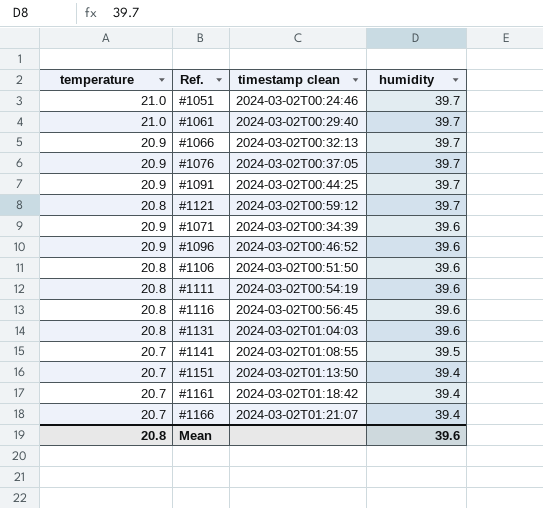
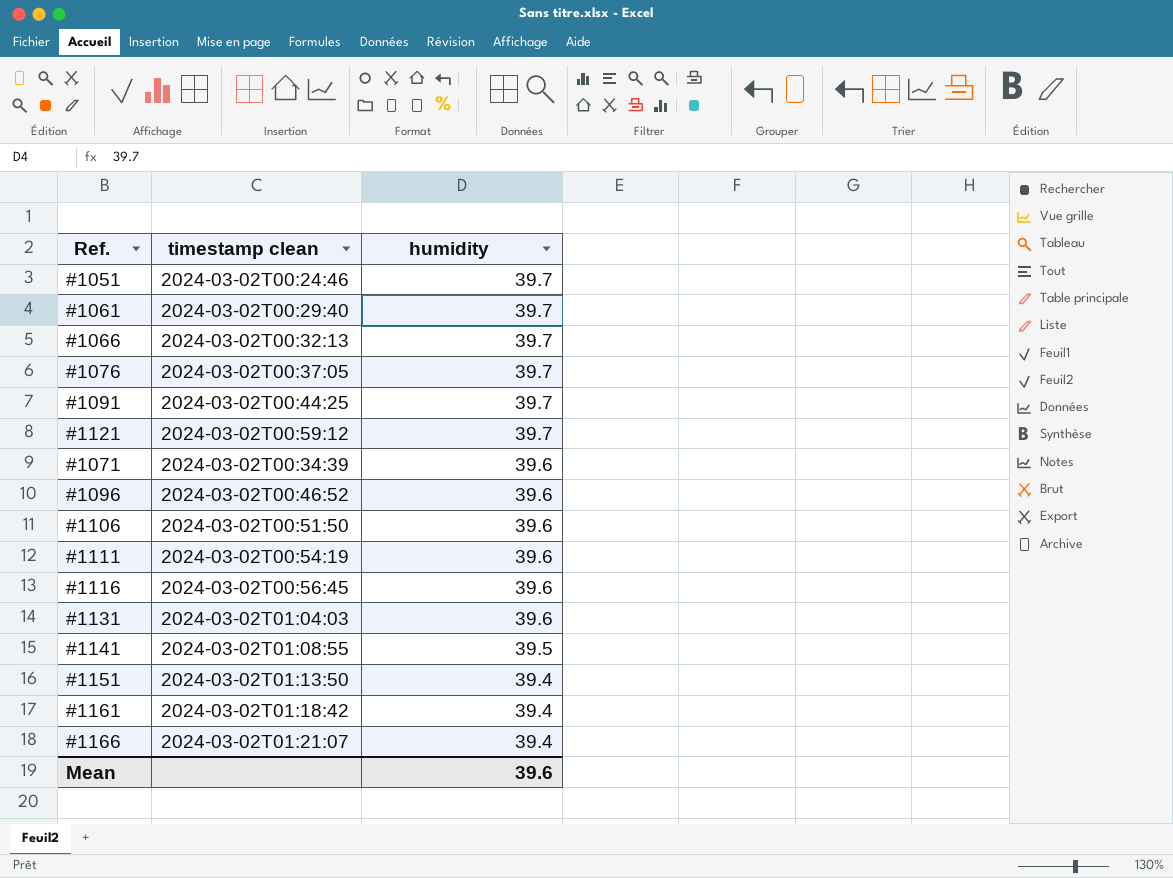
column temperature | position: 1 -> none

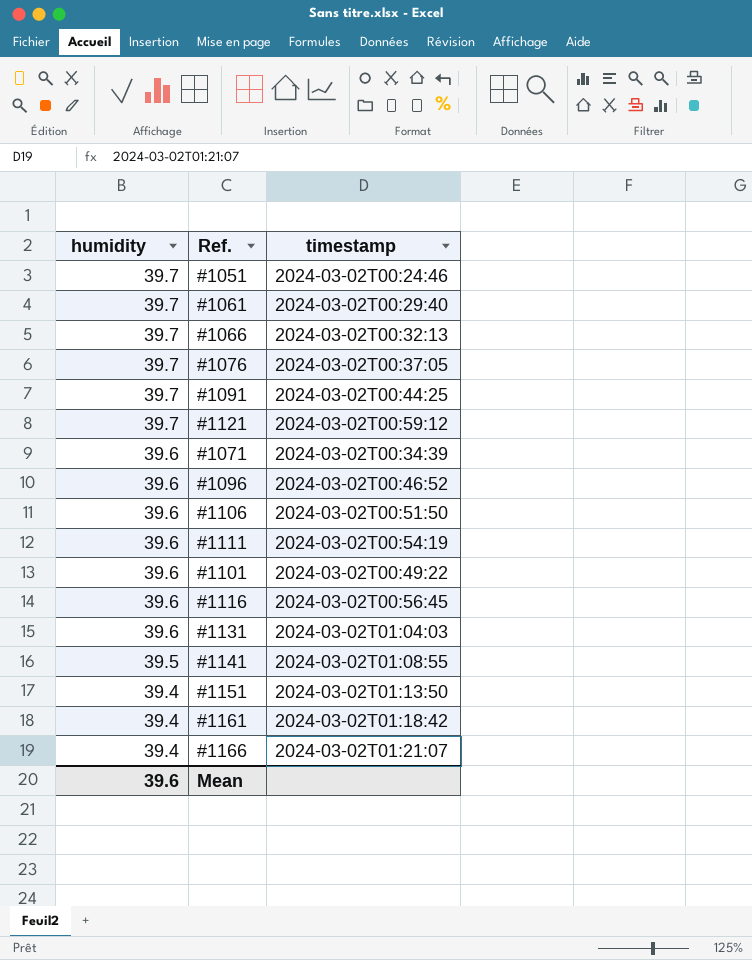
column humidity | position: 3 -> 1
column name: timestamp clean -> timestamp
row #1101: none -> 39.6 | 2024-03-02T00:49:22

